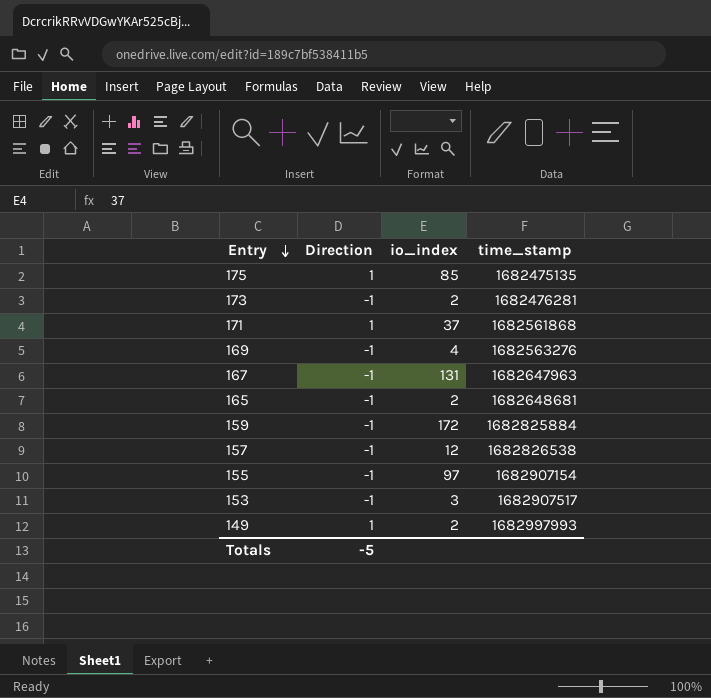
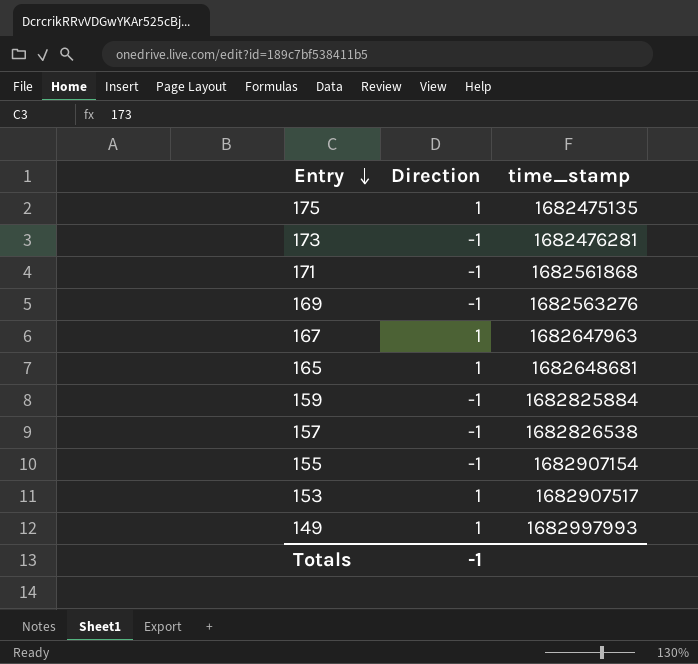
column io_index | position: 3 -> none
171 | Direction: 1 -> -1
167 | Direction: -1 -> 1
165 | Direction: -1 -> 1
153 | Direction: -1 -> 1
Totals | Direction: -5 -> -1

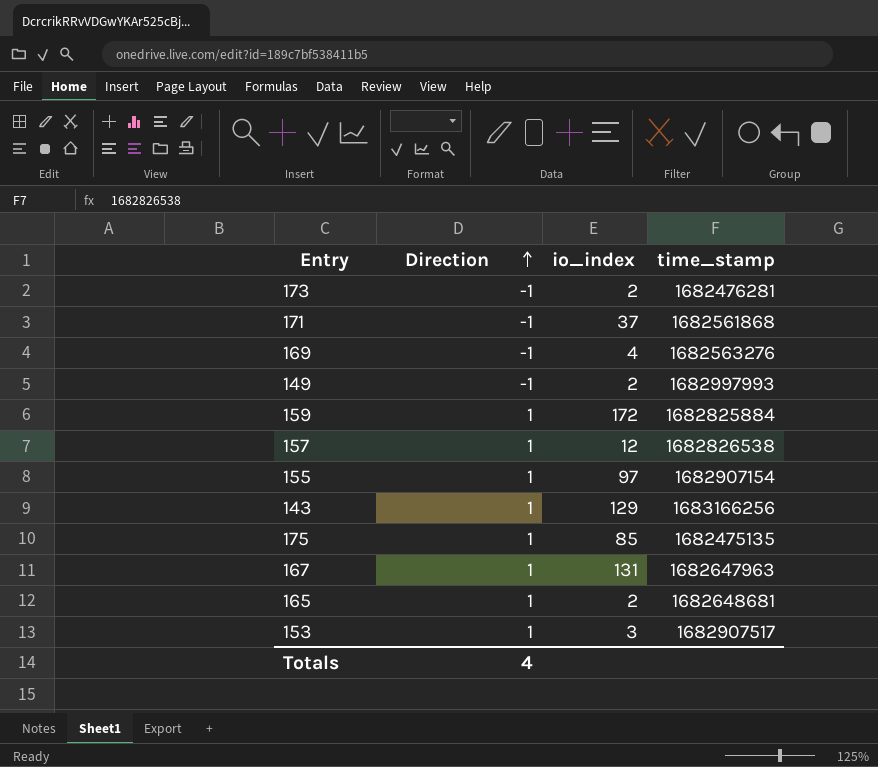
row order: Entry descending -> Direction ascending
column io_index | position: none -> 3
149 | Direction: 1 -> -1
159 | Direction: -1 -> 1
157 | Direction: -1 -> 1
155 | Direction: -1 -> 1
row 143: none -> 1 | 129 | 1683166256
Totals | Direction: -1 -> 4

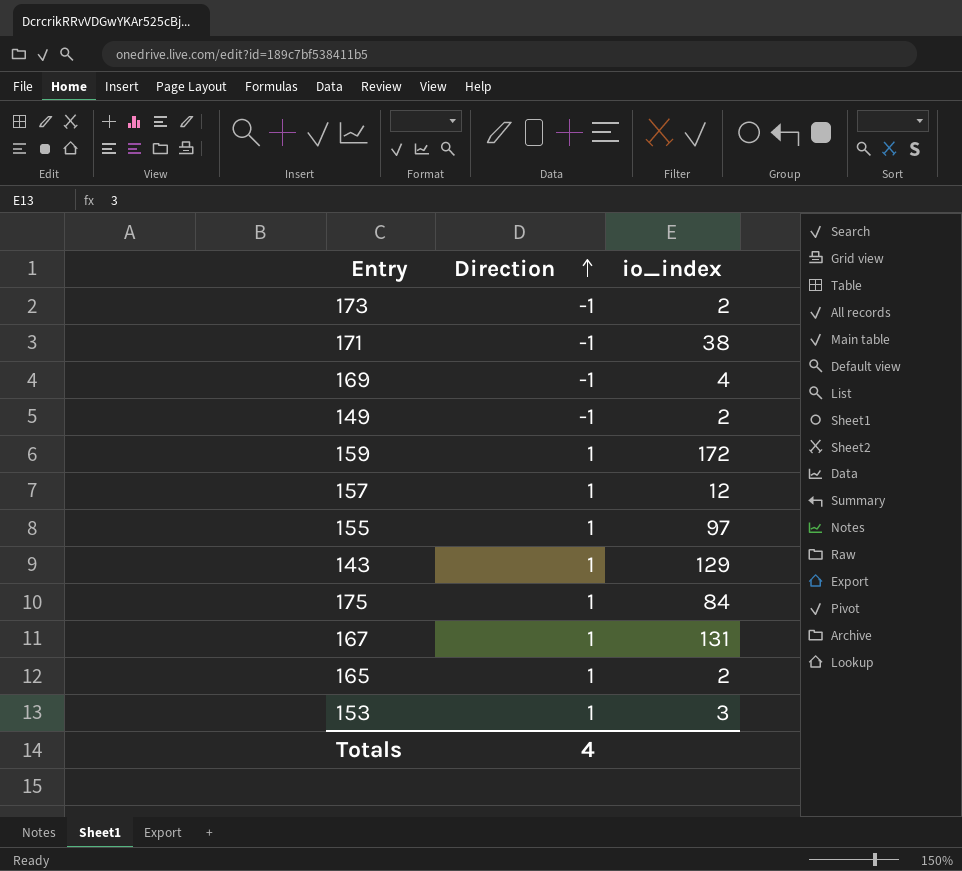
column time_stamp | position: 4 -> none
171 | io_index: 37 -> 38
175 | io_index: 85 -> 84

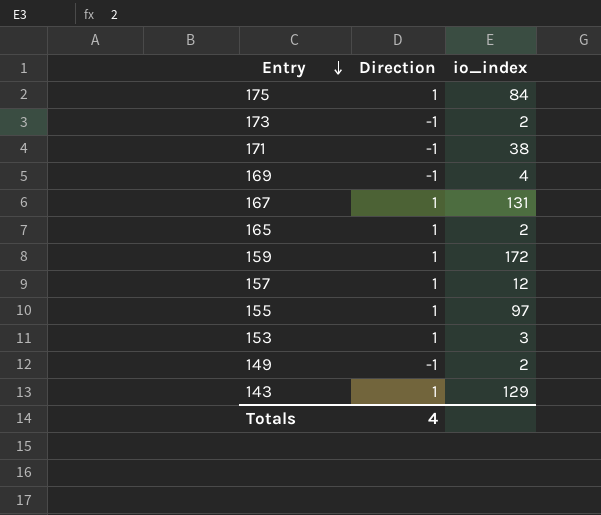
row order: Direction ascending -> Entry descending

